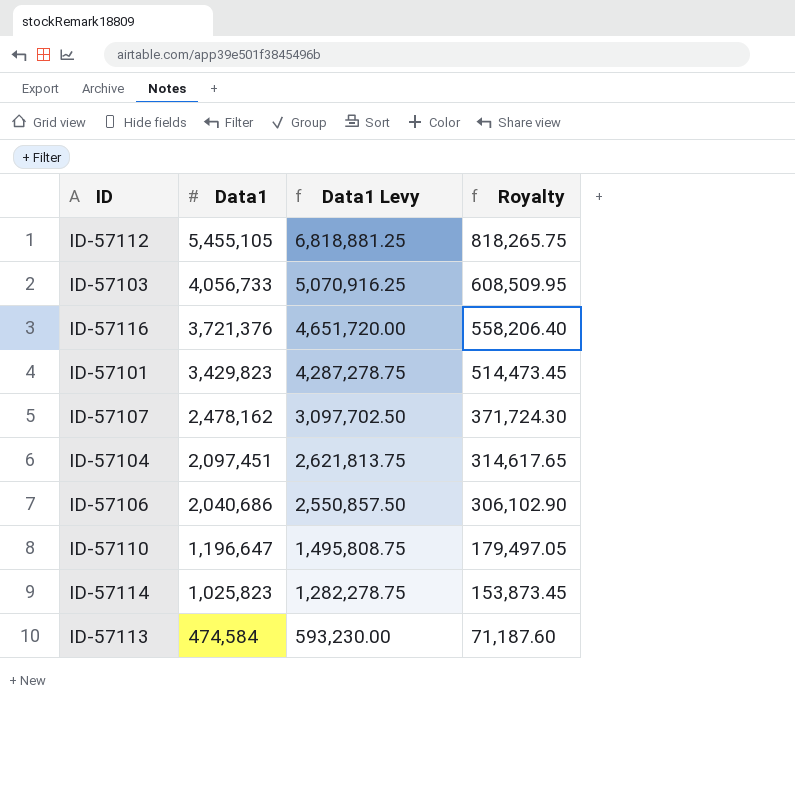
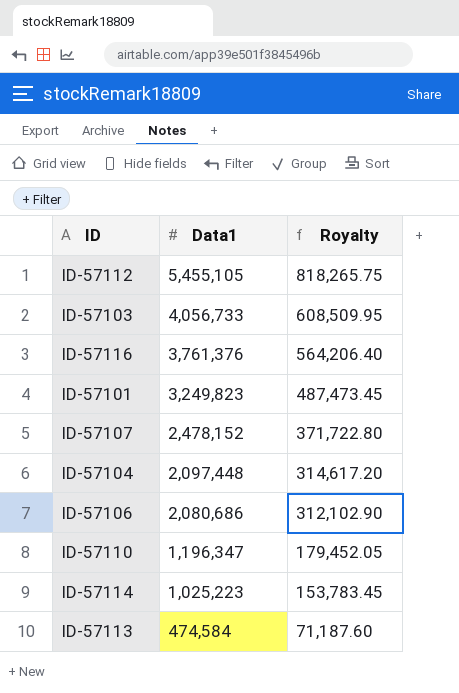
column Data1 Levy | formula: [Data1] * 1.25 -> none
ID-57116 | Data1: 3,721,376 -> 3,761,376
ID-57116 | Royalty: 558,206.40 -> 564,206.40
ID-57101 | Data1: 3,429,823 -> 3,249,823
ID-57101 | Royalty: 514,473.45 -> 487,473.45
ID-57107 | Data1: 2,478,162 -> 2,478,152
ID-57107 | Royalty: 371,724.30 -> 371,722.80
ID-57104 | Data1: 2,097,451 -> 2,097,448
ID-57104 | Royalty: 314,617.65 -> 314,617.20
ID-57106 | Data1: 2,040,686 -> 2,080,686
ID-57106 | Royalty: 306,102.90 -> 312,102.90
ID-57110 | Data1: 1,196,647 -> 1,196,347
ID-57110 | Royalty: 179,497.05 -> 179,452.05
ID-57114 | Data1: 1,025,823 -> 1,025,223
ID-57114 | Royalty: 153,873.45 -> 153,783.45

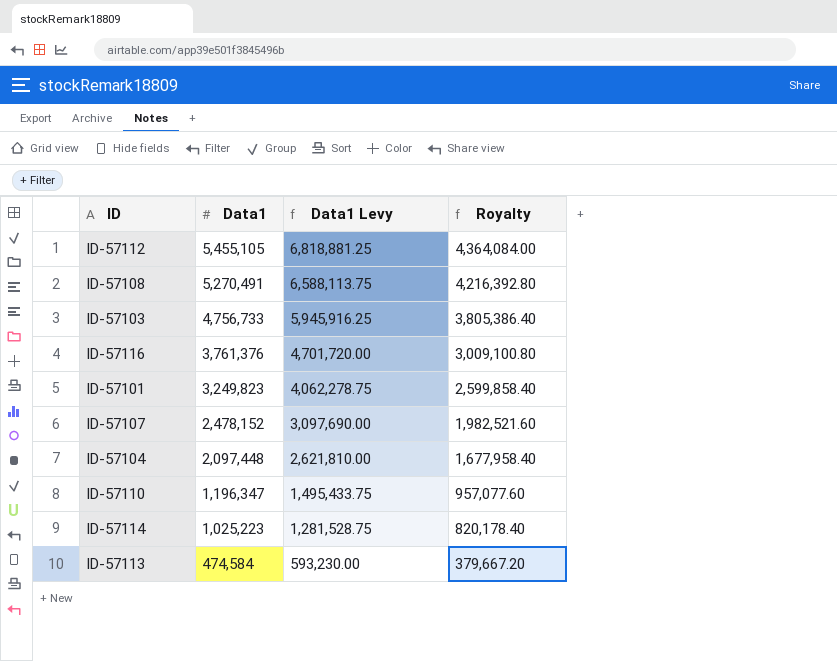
column Data1 Levy | formula: none -> [Data1] * 1.25
column Royalty | formula: [Data1] * 0.15 -> [Data1] * 0.8
row ID-57106: 2,080,686 | 312,102.90 -> none
row ID-57108: none -> 5,270,491 | 6,588,113.75 | 4,216,392.80
ID-57103 | Data1: 4,056,733 -> 4,756,733

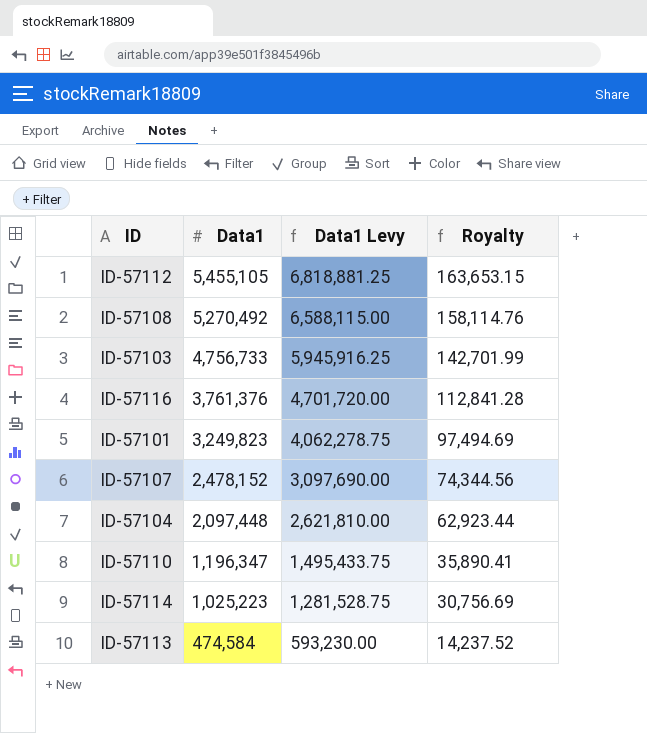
column Royalty | formula: [Data1] * 0.8 -> [Data1] * 0.03
ID-57108 | Data1: 5,270,491 -> 5,270,492
ID-57108 | Data1 Levy: 6,588,113.75 -> 6,588,115.00

